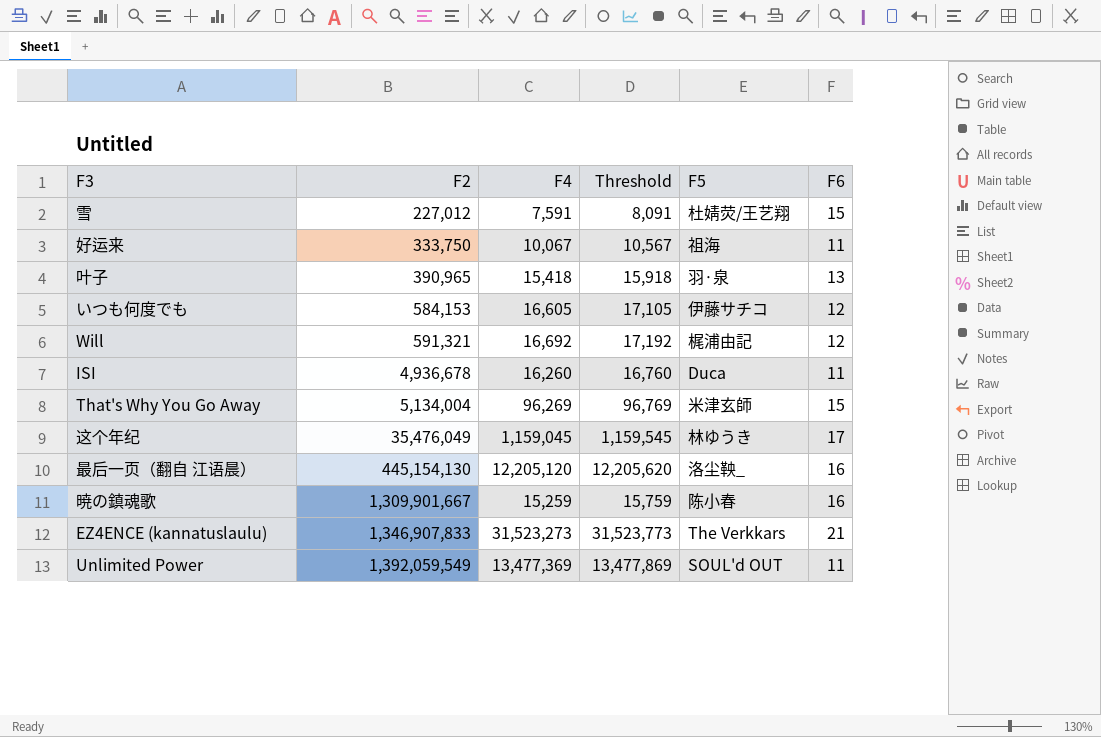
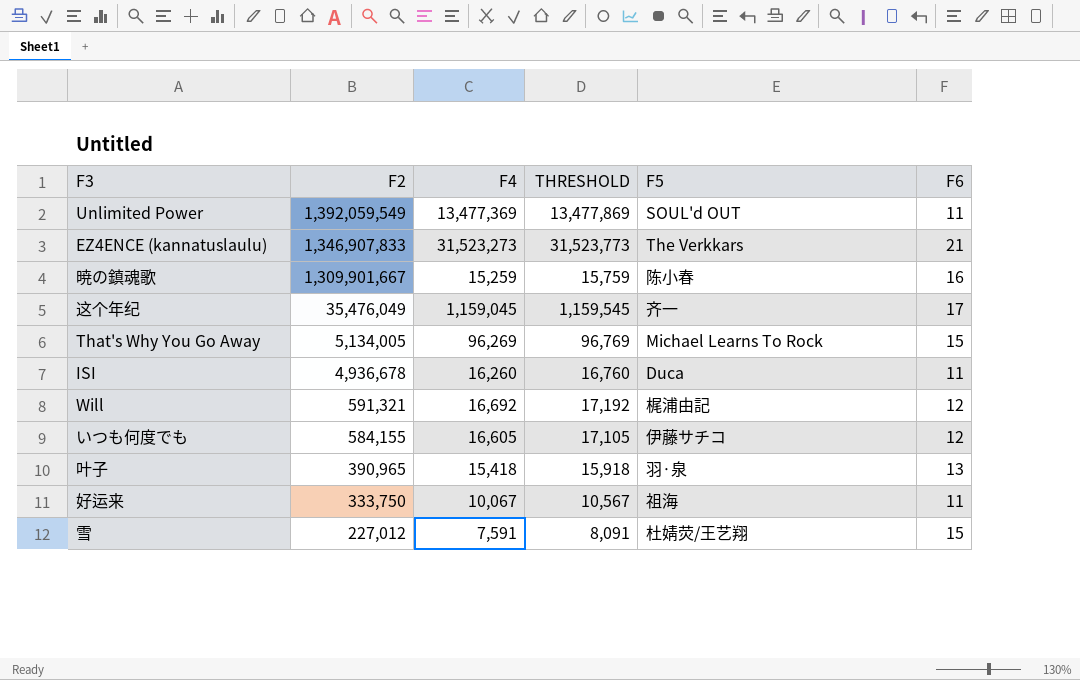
row order: F2 ascending -> F2 descending
column name: Threshold -> THRESHOLD
row 最后一页（翻自 江语晨）: 445,154,130 | 12,205,120 | 12,205,620 | 洛尘鞅_ | 16 -> none
这个年纪 | F5: 林ゆうき -> 齐一
That's Why You Go Away | F2: 5,134,004 -> 5,134,005
That's Why You Go Away | F5: 米津玄師 -> Michael Learns To Rock
いつも何度でも | F2: 584,153 -> 584,155

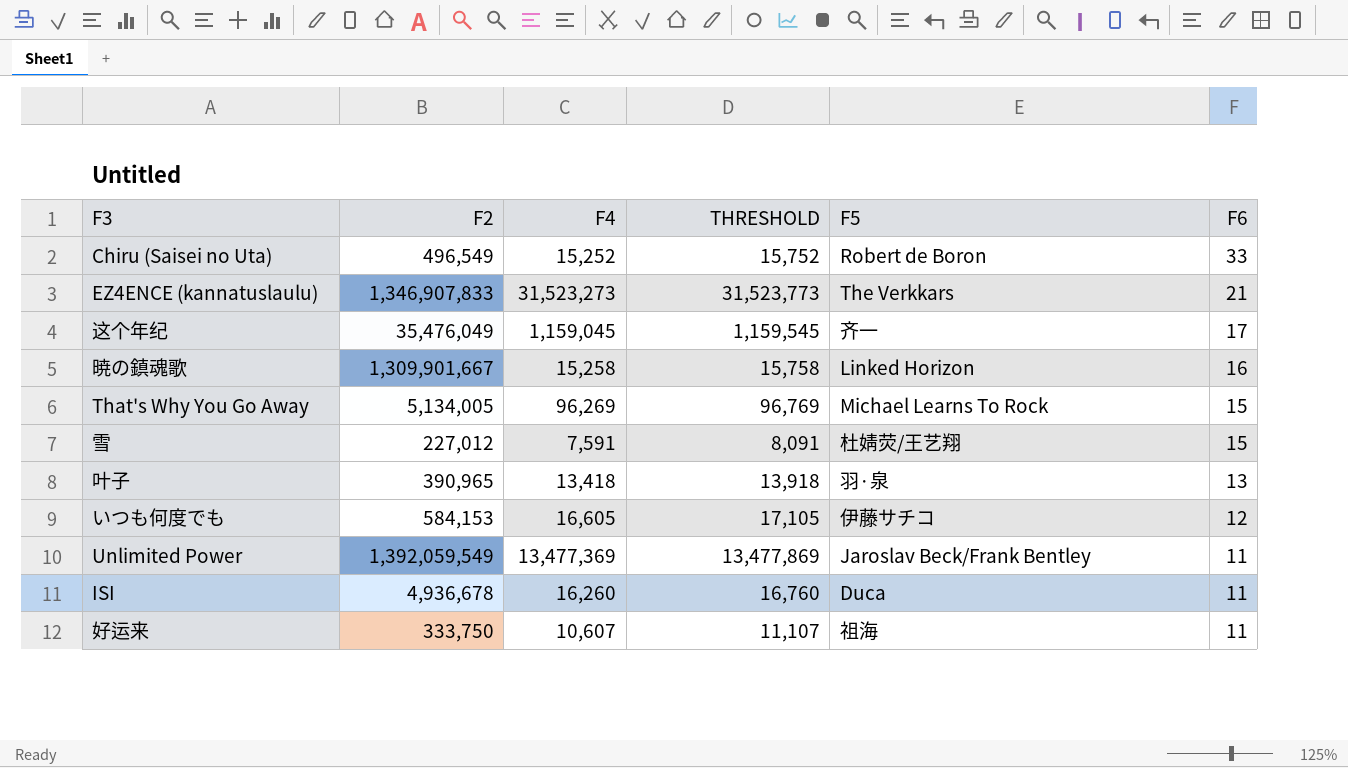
row order: F2 descending -> F6 descending
row Will: 591,321 | 16,692 | 17,192 | 梶浦由記 | 12 -> none
row Chiru (Saisei no Uta): none -> 496,549 | 15,252 | 15,752 | Robert de Boron | 33
暁の鎮魂歌 | F4: 15,259 -> 15,258
暁の鎮魂歌 | THRESHOLD: 15,759 -> 15,758
暁の鎮魂歌 | F5: 陈小春 -> Linked Horizon
叶子 | F4: 15,418 -> 13,418
叶子 | THRESHOLD: 15,918 -> 13,918
いつも何度でも | F2: 584,155 -> 584,153
Unlimited Power | F5: SOUL'd OUT -> Jaroslav Beck/Frank Bentley
好运来 | F4: 10,067 -> 10,607
好运来 | THRESHOLD: 10,567 -> 11,107

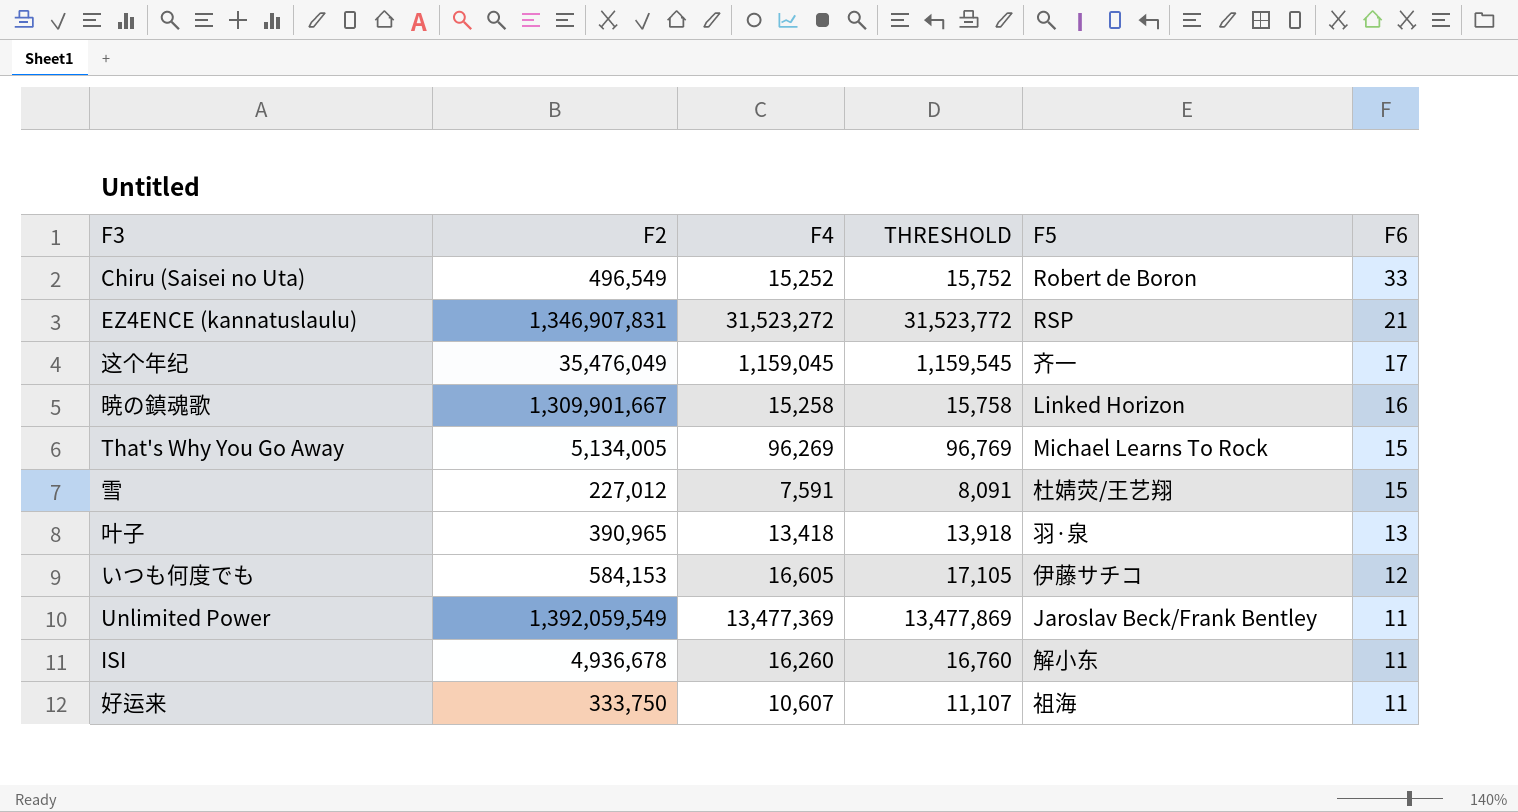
EZ4ENCE (kannatuslaulu) | F2: 1,346,907,833 -> 1,346,907,831
EZ4ENCE (kannatuslaulu) | F4: 31,523,273 -> 31,523,272
EZ4ENCE (kannatuslaulu) | THRESHOLD: 31,523,773 -> 31,523,772
EZ4ENCE (kannatuslaulu) | F5: The Verkkars -> RSP
ISI | F5: Duca -> 解小东

